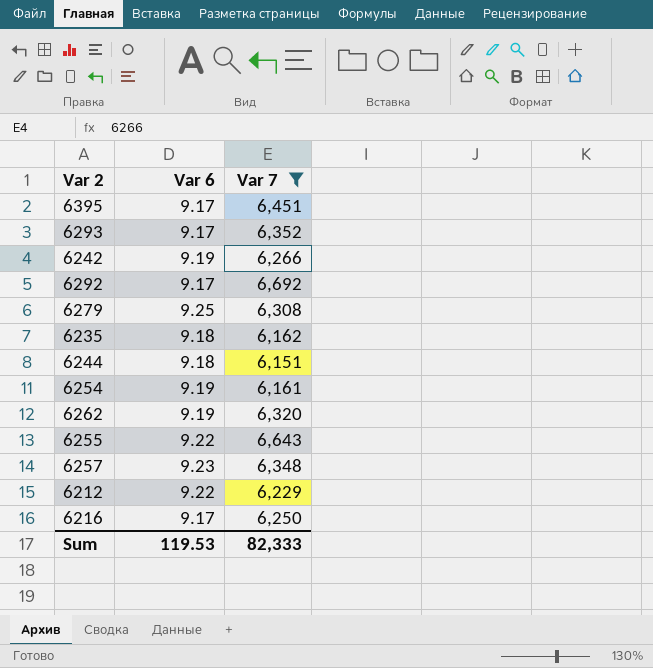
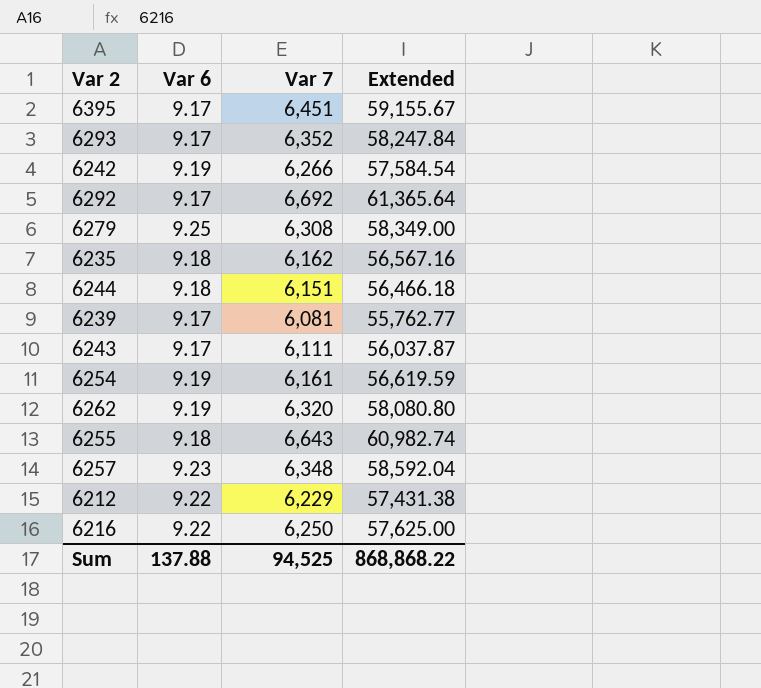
filter: Var 7 >= 6,151 -> none
column Extended | formula: none -> [Var 6] * [Var 7]
6255 | Var 6: 9.22 -> 9.18
6216 | Var 6: 9.17 -> 9.22
Sum | Var 6: 119.53 -> 137.88
Sum | Var 7: 82,333 -> 94,525

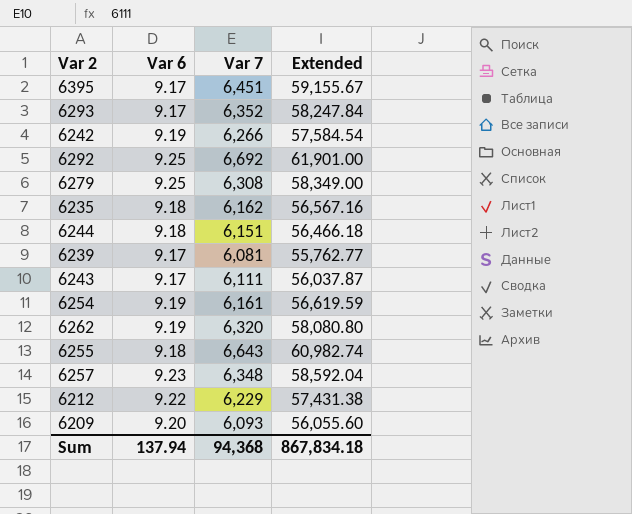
row 6216: 9.22 | 6,250 | 57,625.00 -> none
6292 | Var 6: 9.17 -> 9.25
6292 | Extended: 61,365.64 -> 61,901.00
row 6209: none -> 9.20 | 6,093 | 56,055.60
Sum | Var 6: 137.88 -> 137.94
Sum | Var 7: 94,525 -> 94,368
Sum | Extended: 868,868.22 -> 867,834.18

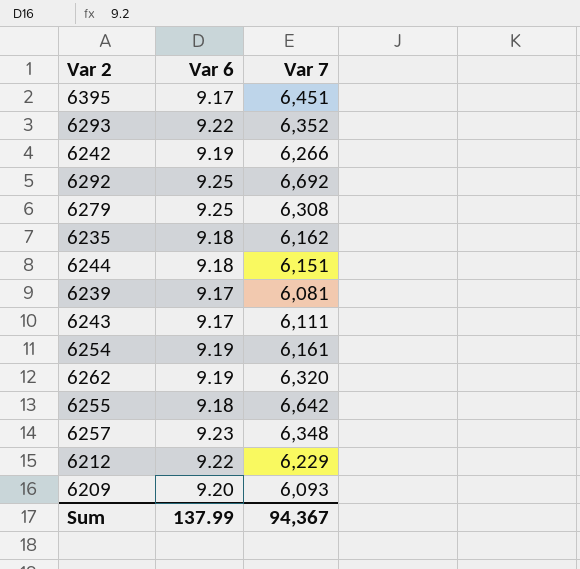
column Extended | formula: [Var 6] * [Var 7] -> none
6293 | Var 6: 9.17 -> 9.22
6255 | Var 7: 6,643 -> 6,642
Sum | Var 6: 137.94 -> 137.99
Sum | Var 7: 94,368 -> 94,367

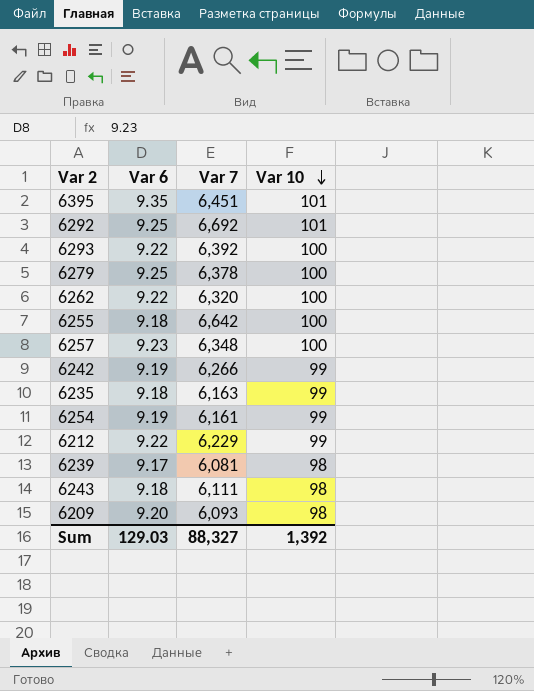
row order: none -> Var 10 descending
column Var 10 | position: none -> 4
row 6244: 9.18 | 6,151 -> none
6395 | Var 6: 9.17 -> 9.35
6293 | Var 7: 6,352 -> 6,392
6279 | Var 7: 6,308 -> 6,378
6262 | Var 6: 9.19 -> 9.22
6235 | Var 7: 6,162 -> 6,163
6243 | Var 6: 9.17 -> 9.18
Sum | Var 6: 137.99 -> 129.03
Sum | Var 7: 94,367 -> 88,327

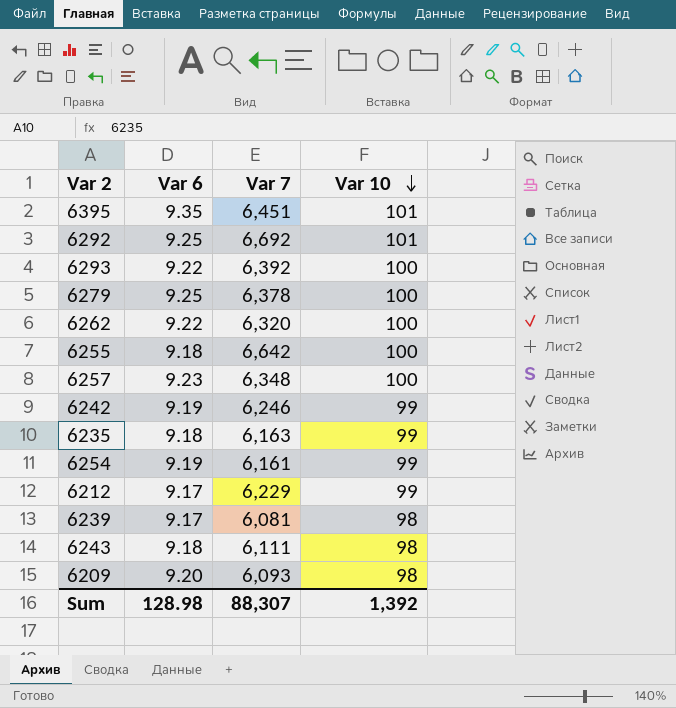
6242 | Var 7: 6,266 -> 6,246
6212 | Var 6: 9.22 -> 9.17
Sum | Var 6: 129.03 -> 128.98
Sum | Var 7: 88,327 -> 88,307

